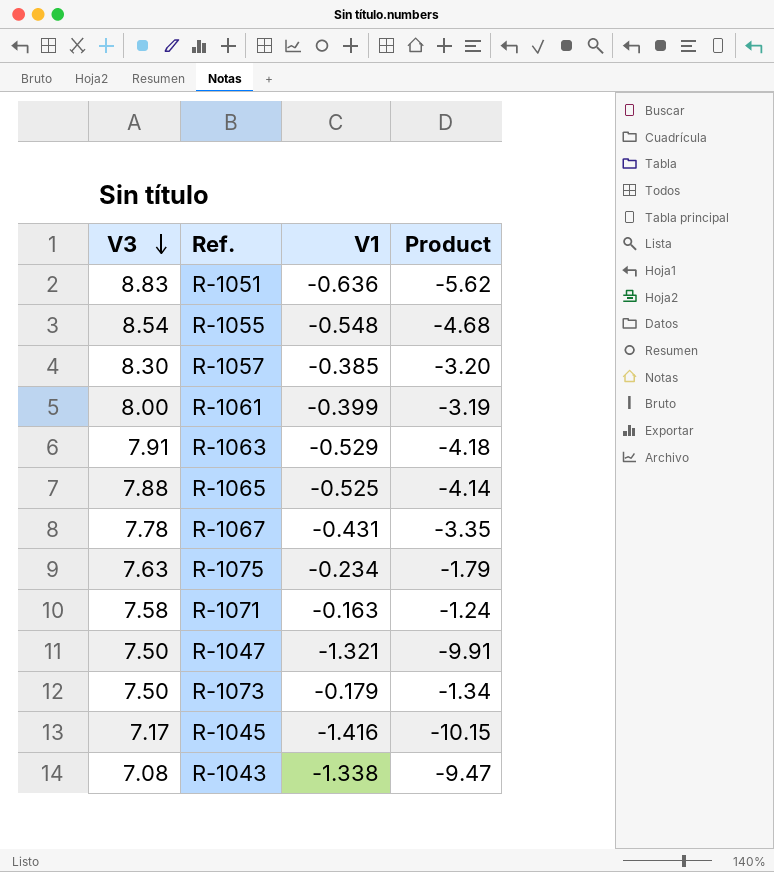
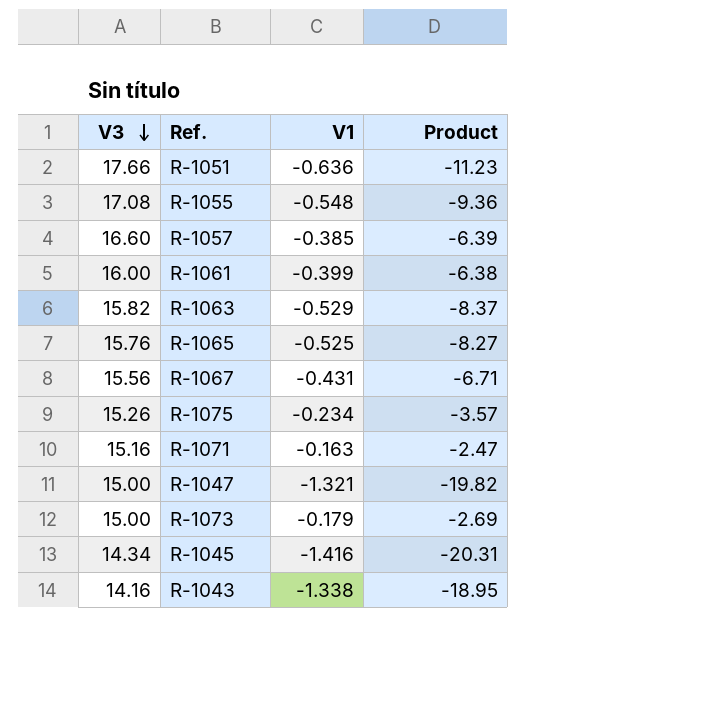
R-1051 | V3: 8.83 -> 17.66
R-1051 | Product: -5.62 -> -11.23
R-1055 | V3: 8.54 -> 17.08
R-1055 | Product: -4.68 -> -9.36
R-1057 | V3: 8.30 -> 16.60
R-1057 | Product: -3.20 -> -6.39
R-1061 | V3: 8.00 -> 16.00
R-1061 | Product: -3.19 -> -6.38
R-1063 | V3: 7.91 -> 15.82
R-1063 | Product: -4.18 -> -8.37
R-1065 | V3: 7.88 -> 15.76
R-1065 | Product: -4.14 -> -8.27
R-1067 | V3: 7.78 -> 15.56
R-1067 | Product: -3.35 -> -6.71
R-1075 | V3: 7.63 -> 15.26
R-1075 | Product: -1.79 -> -3.57
R-1071 | V3: 7.58 -> 15.16
R-1071 | Product: -1.24 -> -2.47
R-1047 | V3: 7.50 -> 15.00
R-1047 | Product: -9.91 -> -19.82
R-1073 | V3: 7.50 -> 15.00
R-1073 | Product: -1.34 -> -2.69
R-1045 | V3: 7.17 -> 14.34
R-1045 | Product: -10.15 -> -20.31
R-1043 | V3: 7.08 -> 14.16
R-1043 | Product: -9.47 -> -18.95

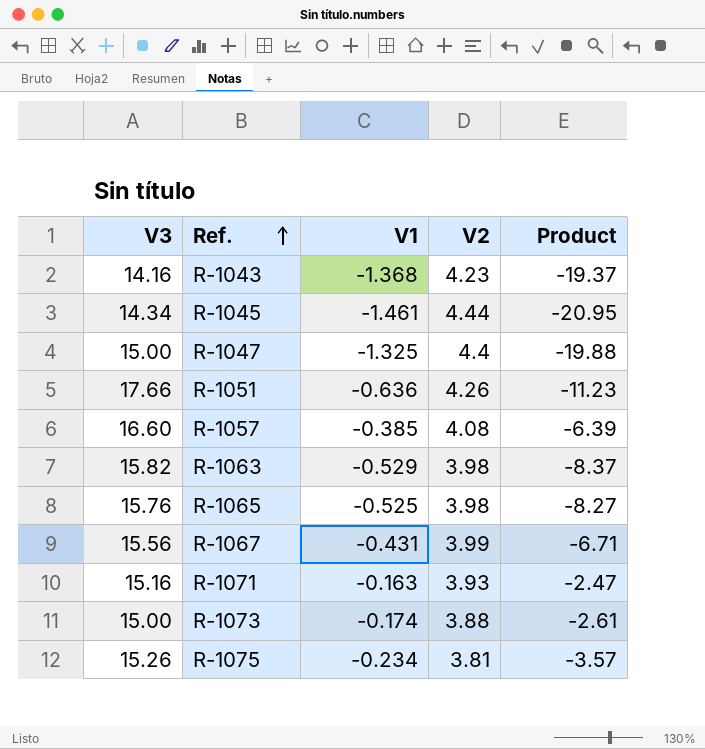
row order: V3 descending -> Ref. ascending
column V2 | position: none -> 4
row R-1055: 17.08 | -0.548 | -9.36 -> none
row R-1061: 16.00 | -0.399 | -6.38 -> none
R-1043 | V1: -1.338 -> -1.368
R-1043 | Product: -18.95 -> -19.37
R-1045 | V1: -1.416 -> -1.461
R-1045 | Product: -20.31 -> -20.95
R-1047 | V1: -1.321 -> -1.325
R-1047 | Product: -19.82 -> -19.88
R-1073 | V1: -0.179 -> -0.174
R-1073 | Product: -2.69 -> -2.61

